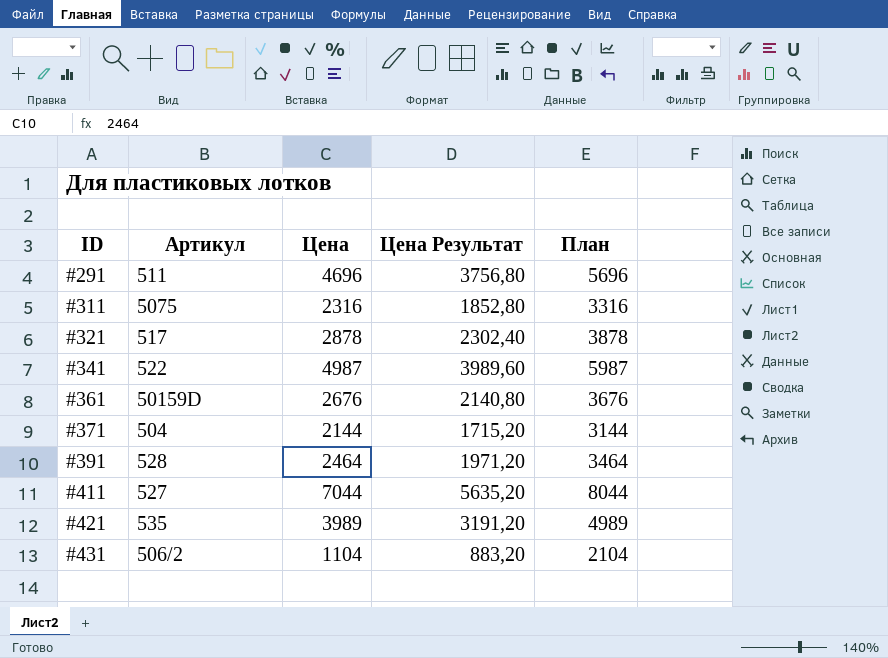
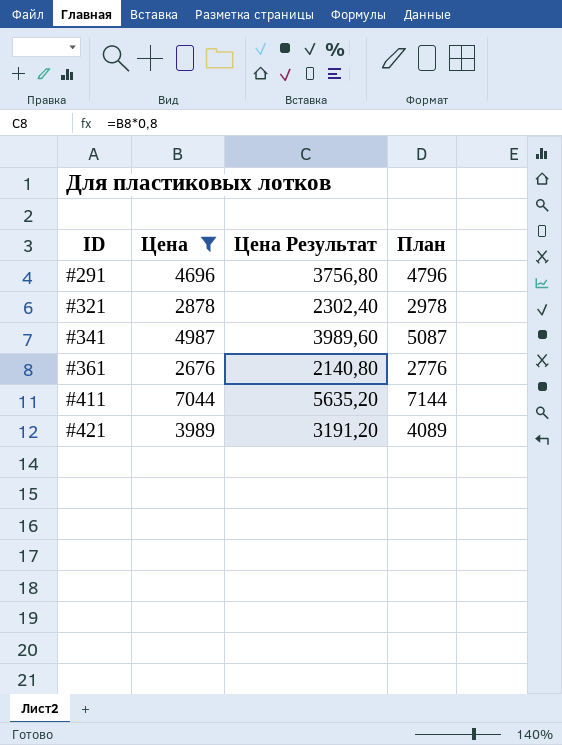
filter: none -> Цена >= 2676
column Артикул | position: 2 -> none
column План | formula: [Цена] + 1000 -> [Цена] + 100

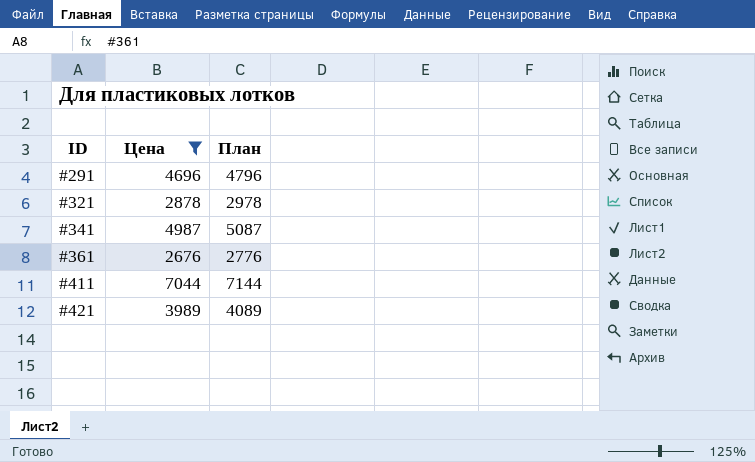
column Цена Результат | formula: [Цена] * 0,8 -> none

